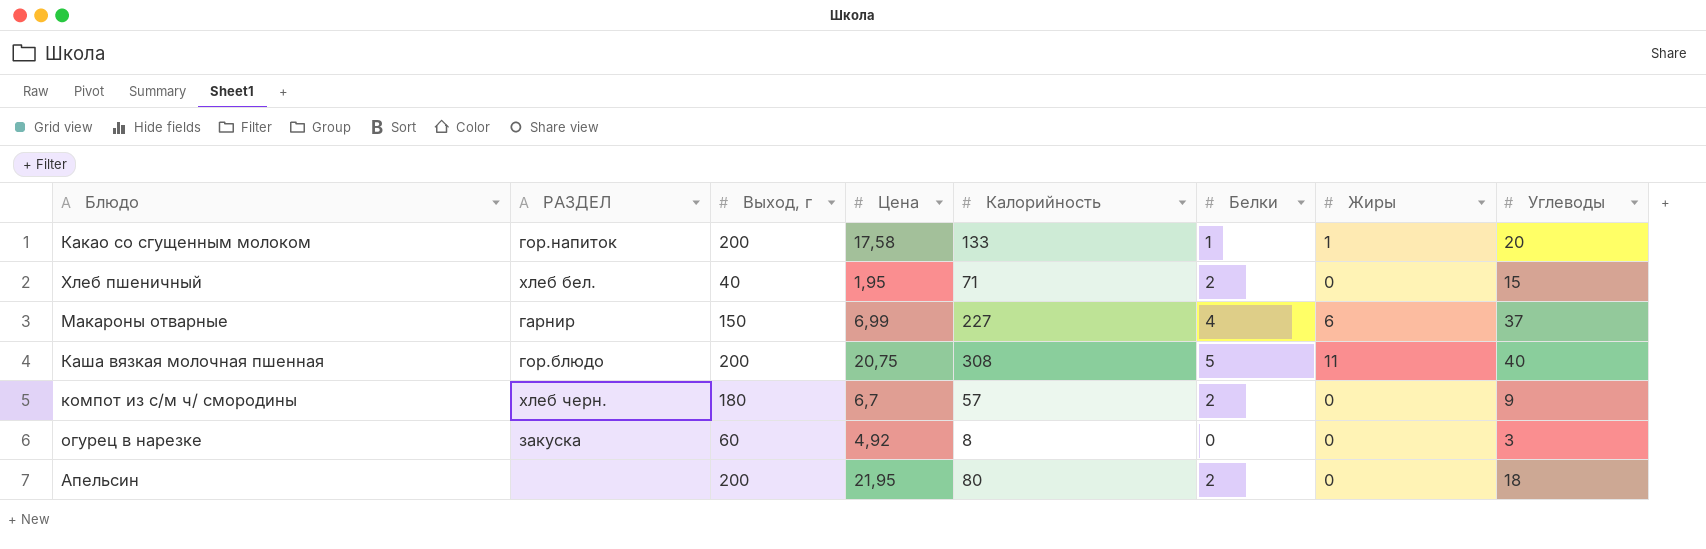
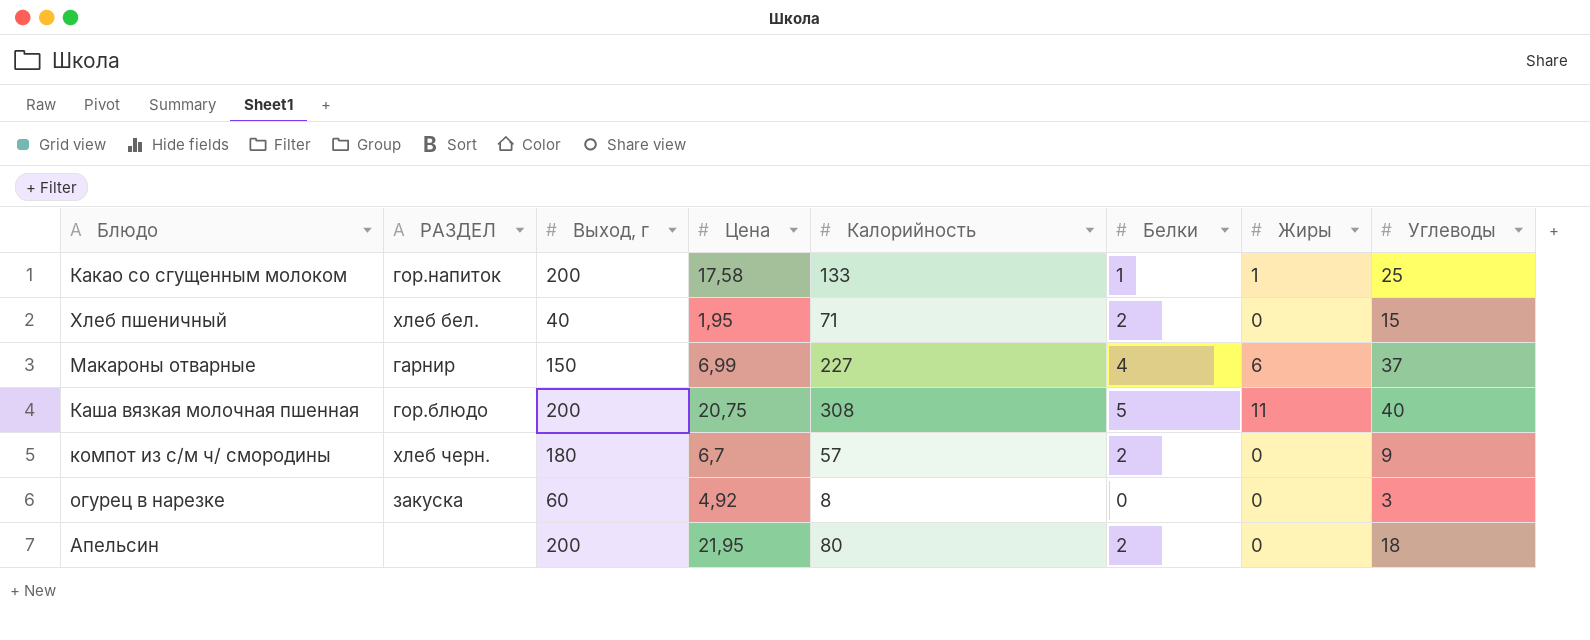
Какао со сгущенным молоком | Углеводы: 20 -> 25

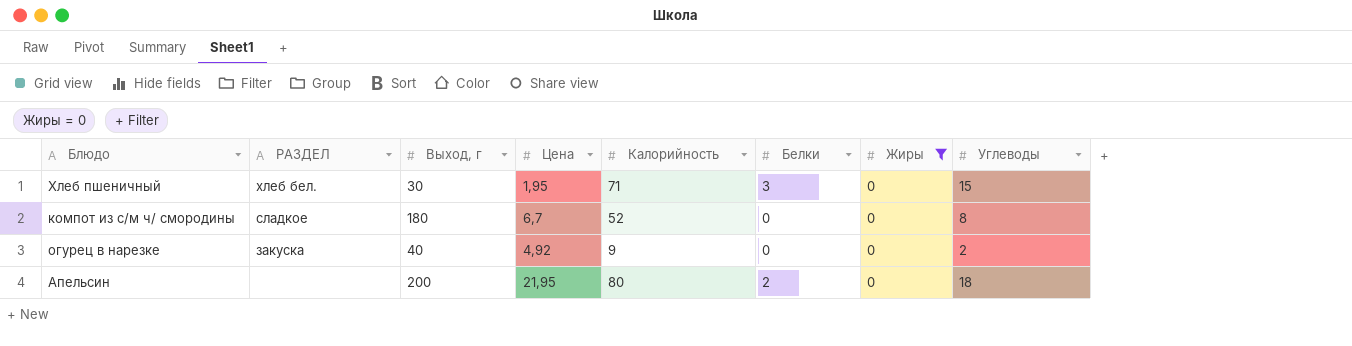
filter: none -> Жиры = 0
Хлеб пшеничный | Выход, г: 40 -> 30
Хлеб пшеничный | Белки: 2 -> 3
компот из с/м ч/ смородины | РАЗДЕЛ: хлеб черн. -> сладкое
компот из с/м ч/ смородины | Калорийность: 57 -> 52
компот из с/м ч/ смородины | Белки: 2 -> 0
компот из с/м ч/ смородины | Углеводы: 9 -> 8
огурец в нарезке | Выход, г: 60 -> 40
огурец в нарезке | Калорийность: 8 -> 9
огурец в нарезке | Углеводы: 3 -> 2

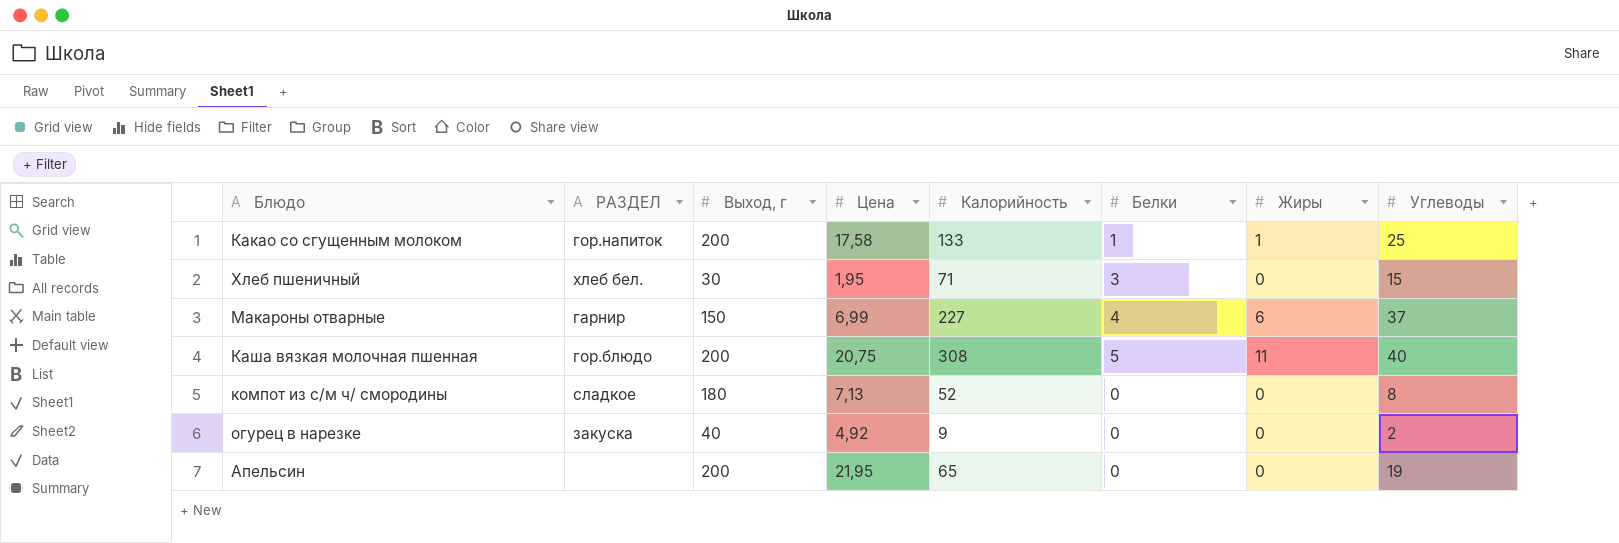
filter: Жиры = 0 -> none
компот из с/м ч/ смородины | Цена: 6,7 -> 7,13
Апельсин | Калорийность: 80 -> 65
Апельсин | Белки: 2 -> 0
Апельсин | Углеводы: 18 -> 19

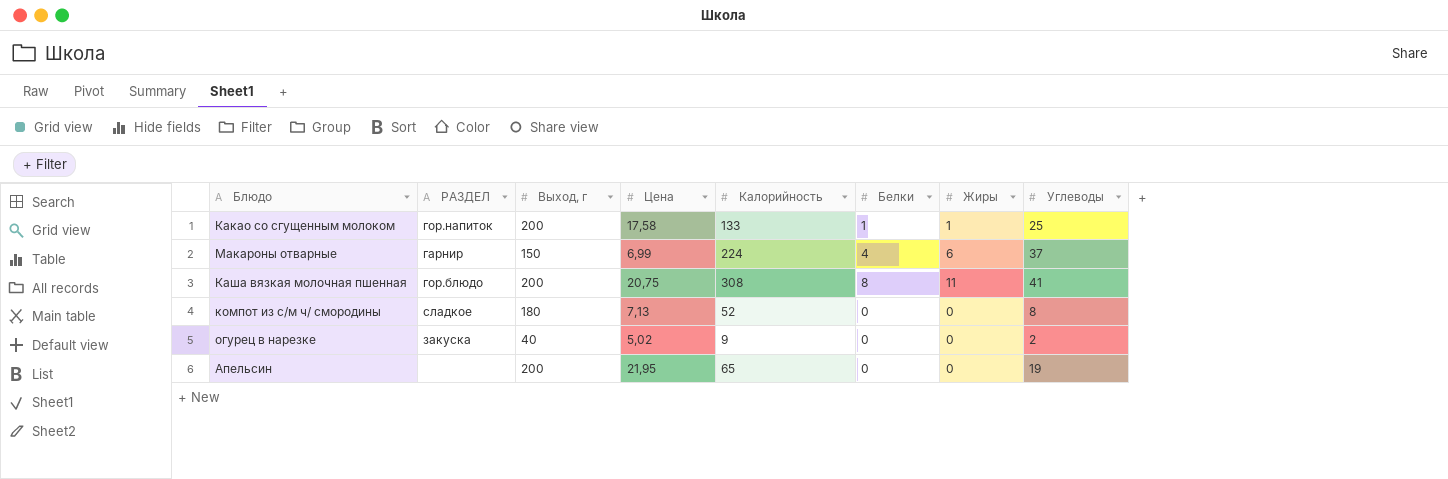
row Хлеб пшеничный: хлеб бел. | 30 | 1,95 | 71 | 3 | 0 | 15 -> none
Макароны отварные | Калорийность: 227 -> 224
Каша вязкая молочная пшенная | Белки: 5 -> 8
Каша вязкая молочная пшенная | Углеводы: 40 -> 41
огурец в нарезке | Цена: 4,92 -> 5,02

